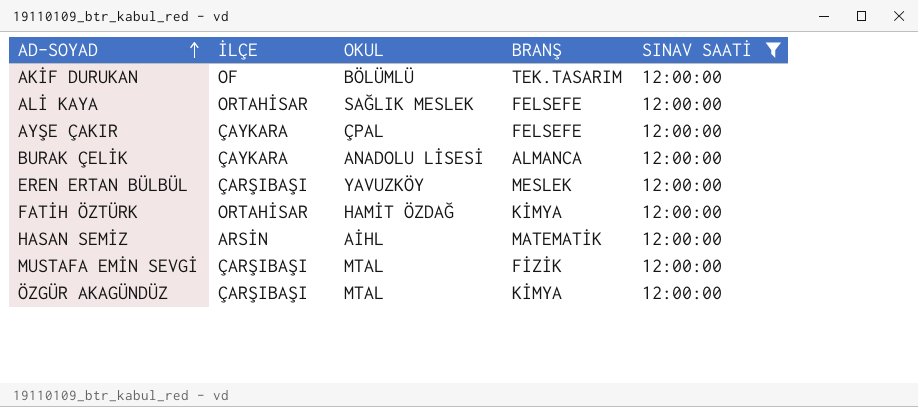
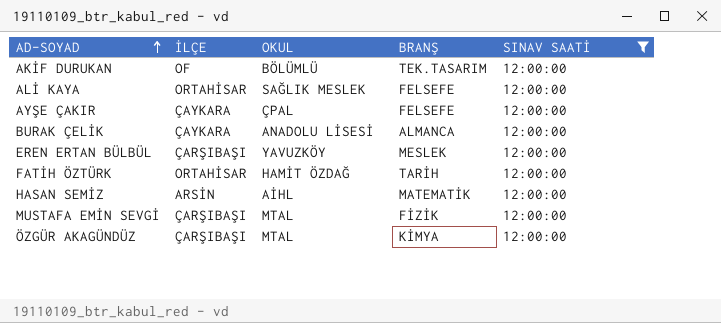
FATİH ÖZTÜRK | BRANŞ: KİMYA -> TARİH

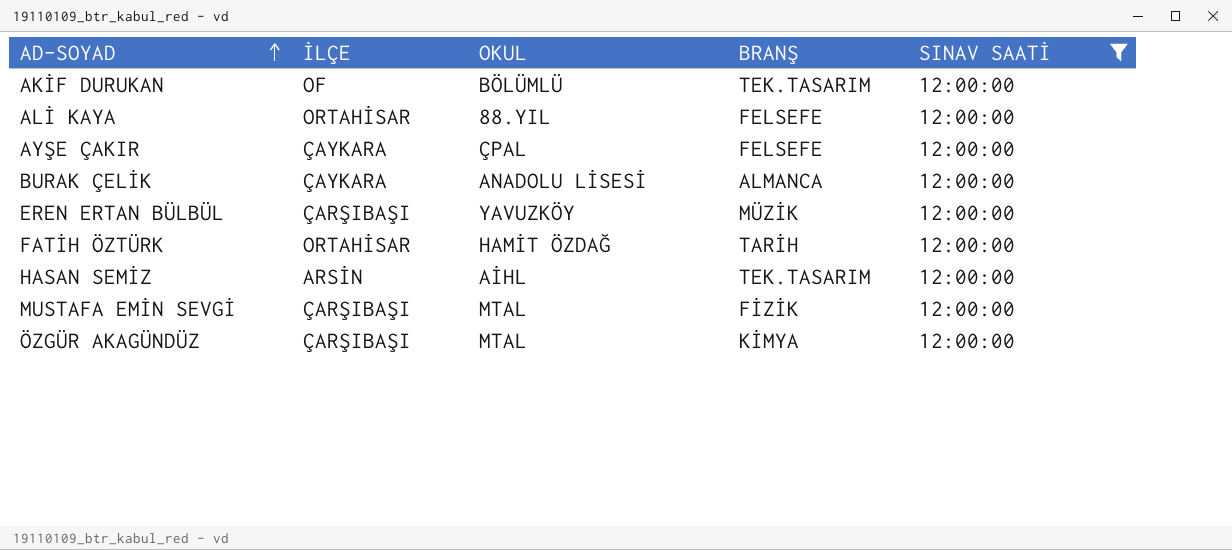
ALİ KAYA | OKUL: SAĞLIK MESLEK -> 88.YIL
EREN ERTAN BÜLBÜL | BRANŞ: MESLEK -> MÜZİK
HASAN SEMİZ | BRANŞ: MATEMATİK -> TEK.TASARIM

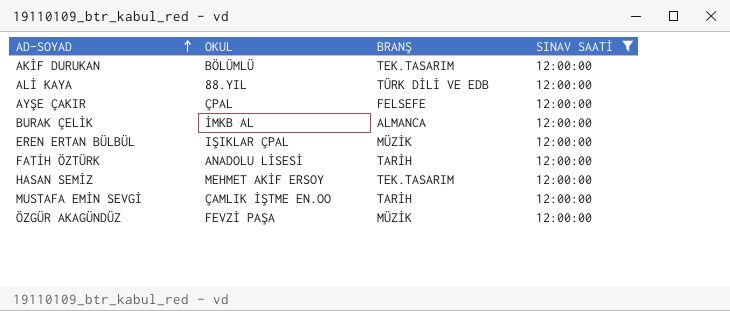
column İLÇE | position: 2 -> none
ALİ KAYA | BRANŞ: FELSEFE -> TÜRK DİLİ VE EDB
BURAK ÇELİK | OKUL: ANADOLU LİSESİ -> İMKB AL
EREN ERTAN BÜLBÜL | OKUL: YAVUZKÖY -> IŞIKLAR ÇPAL
FATİH ÖZTÜRK | OKUL: HAMİT ÖZDAĞ -> ANADOLU LİSESİ
HASAN SEMİZ | OKUL: AİHL -> MEHMET AKİF ERSOY
MUSTAFA EMİN SEVGİ | OKUL: MTAL -> ÇAMLIK İŞTME EN.OO
MUSTAFA EMİN SEVGİ | BRANŞ: FİZİK -> TARİH
ÖZGÜR AKAGÜNDÜZ | OKUL: MTAL -> FEVZİ PAŞA
ÖZGÜR AKAGÜNDÜZ | BRANŞ: KİMYA -> MÜZİK

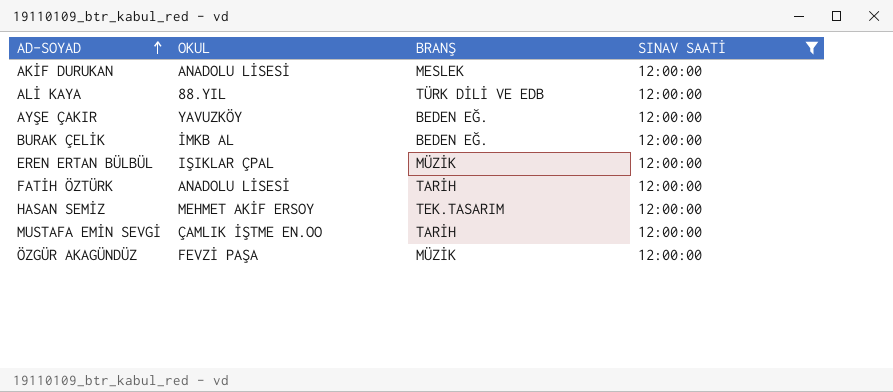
AKİF DURUKAN | OKUL: BÖLÜMLÜ -> ANADOLU LİSESİ
AKİF DURUKAN | BRANŞ: TEK.TASARIM -> MESLEK
AYŞE ÇAKIR | OKUL: ÇPAL -> YAVUZKÖY
AYŞE ÇAKIR | BRANŞ: FELSEFE -> BEDEN EĞ.
BURAK ÇELİK | BRANŞ: ALMANCA -> BEDEN EĞ.

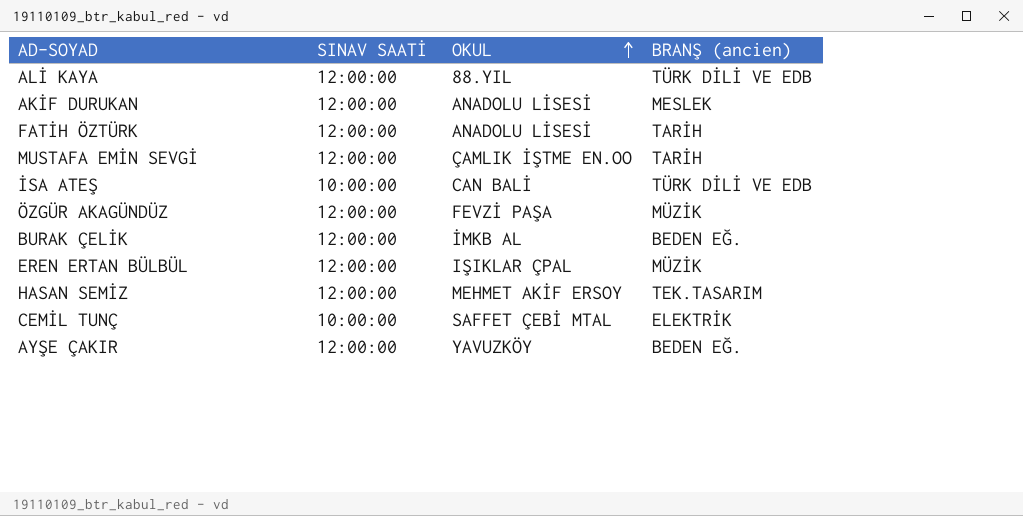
filter: SINAV SAATİ = 12:00:00 -> none
row order: AD-SOYAD ascending -> OKUL ascending
column SINAV SAATİ | position: 4 -> 2
column name: BRANŞ -> BRANŞ (ancien)

